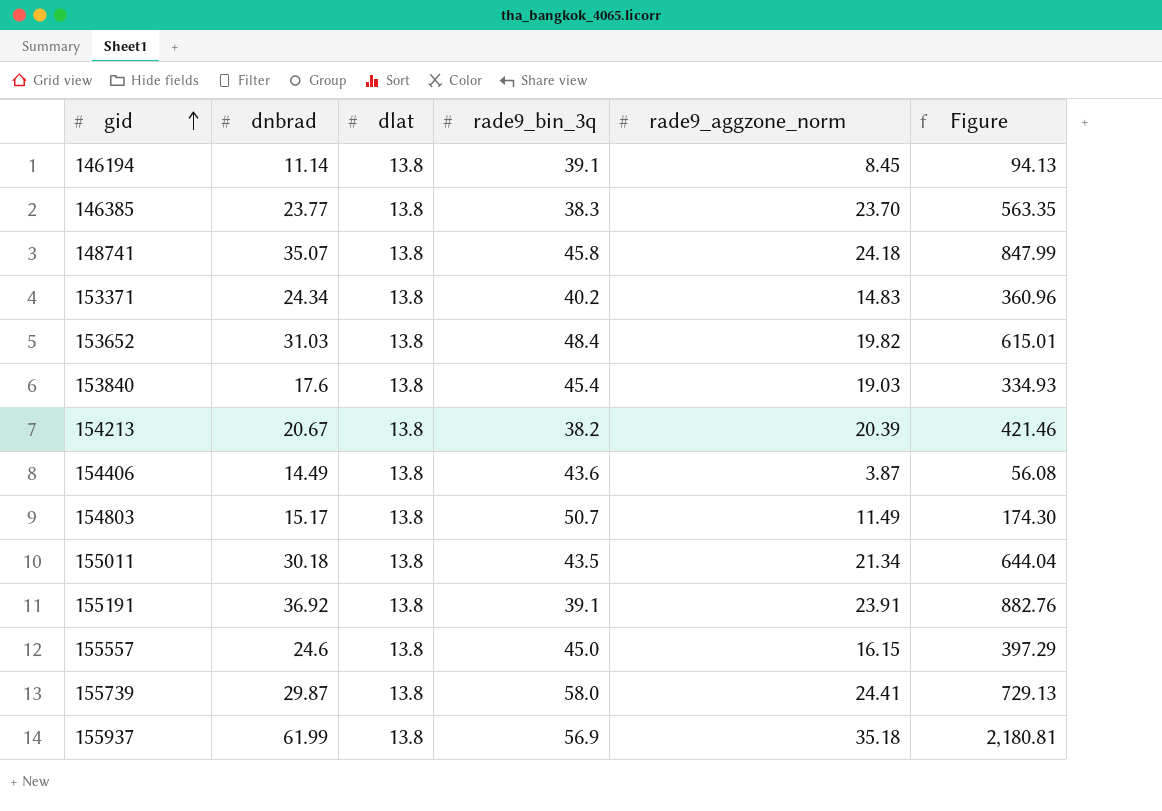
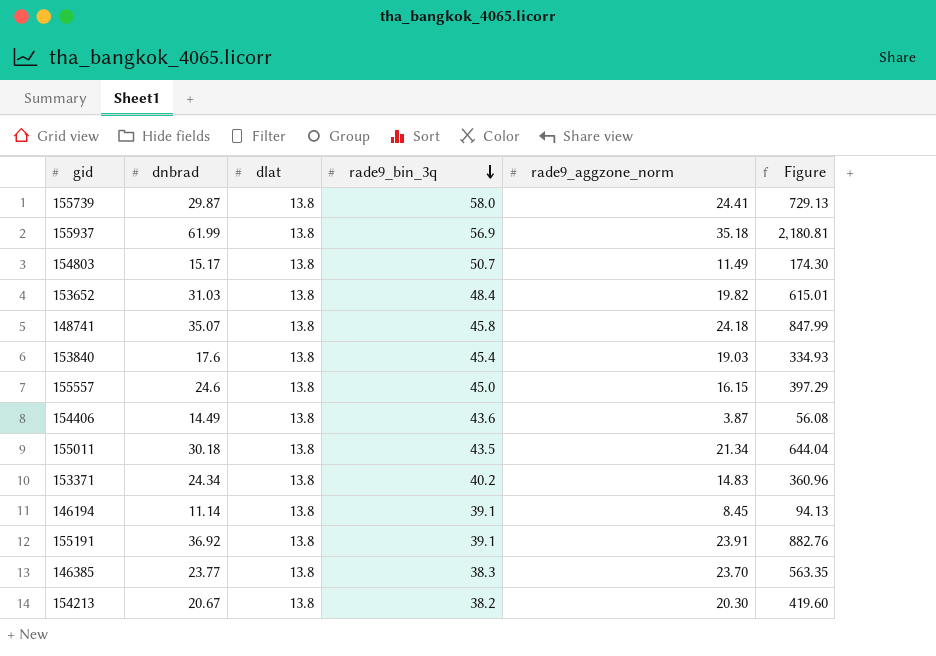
row order: gid ascending -> rade9_bin_3q descending
154213 | rade9_aggzone_norm: 20.39 -> 20.30
154213 | Figure: 421.46 -> 419.60

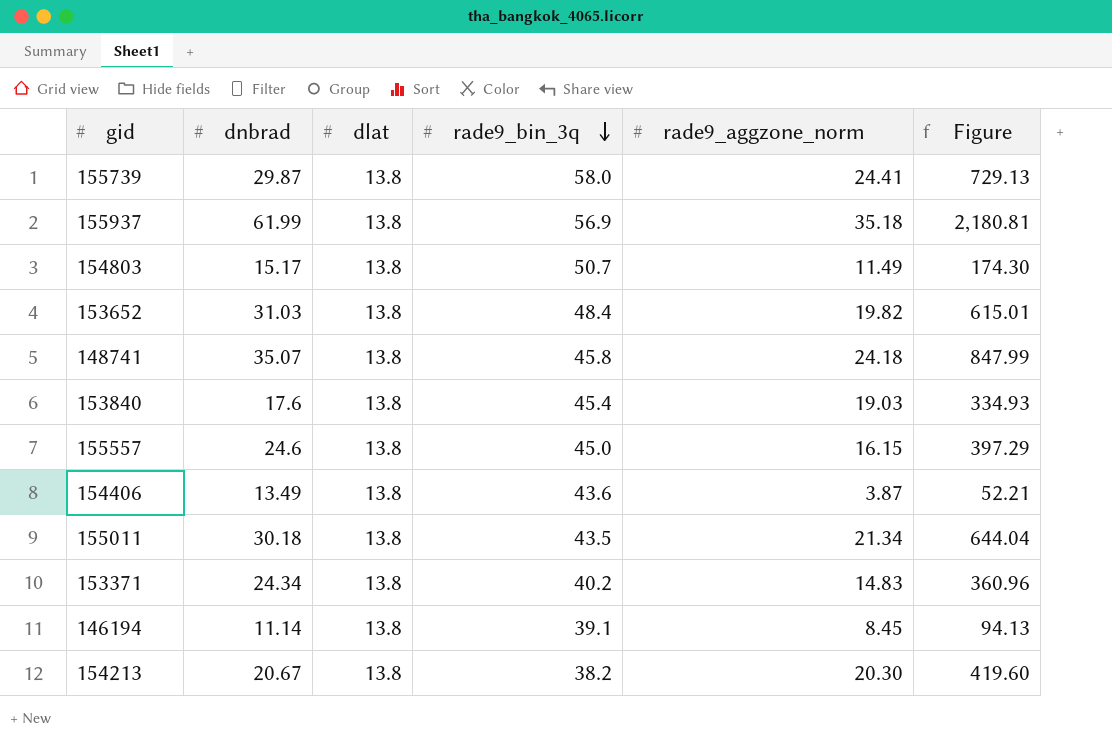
row 155191: 36.92 | 13.8 | 39.1 | 23.91 | 882.76 -> none
row 146385: 23.77 | 13.8 | 38.3 | 23.70 | 563.35 -> none
154406 | dnbrad: 14.49 -> 13.49
154406 | Figure: 56.08 -> 52.21

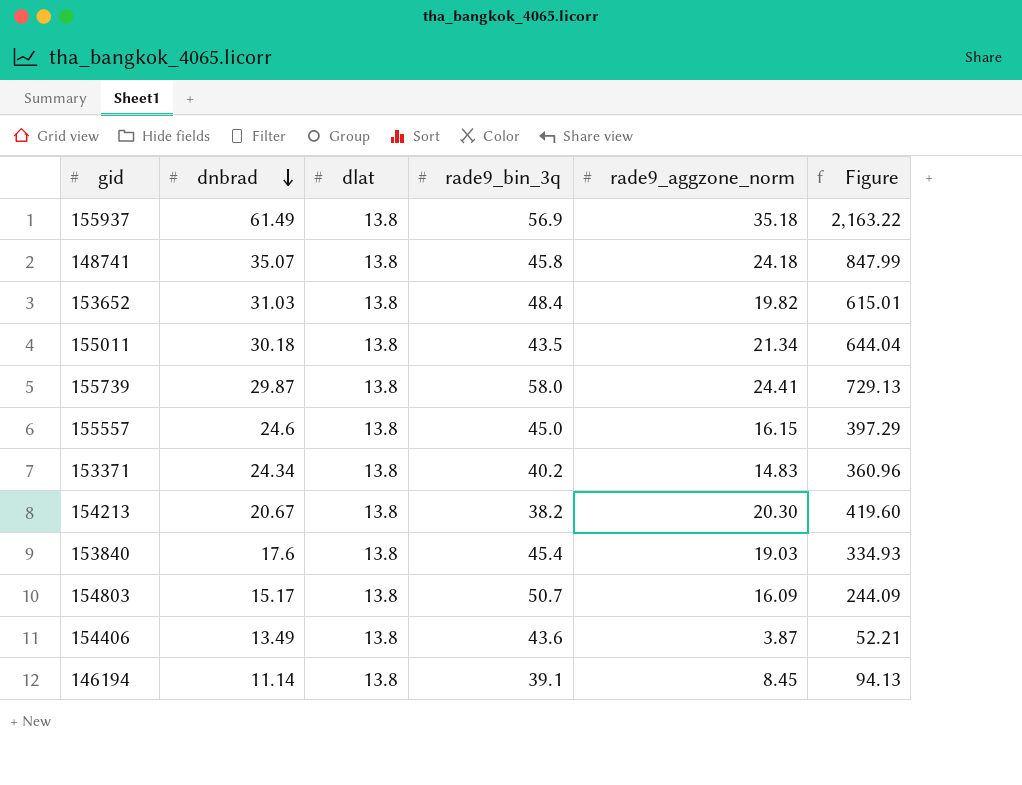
row order: rade9_bin_3q descending -> dnbrad descending
155937 | dnbrad: 61.99 -> 61.49
155937 | Figure: 2,180.81 -> 2,163.22
154803 | rade9_aggzone_norm: 11.49 -> 16.09
154803 | Figure: 174.30 -> 244.09

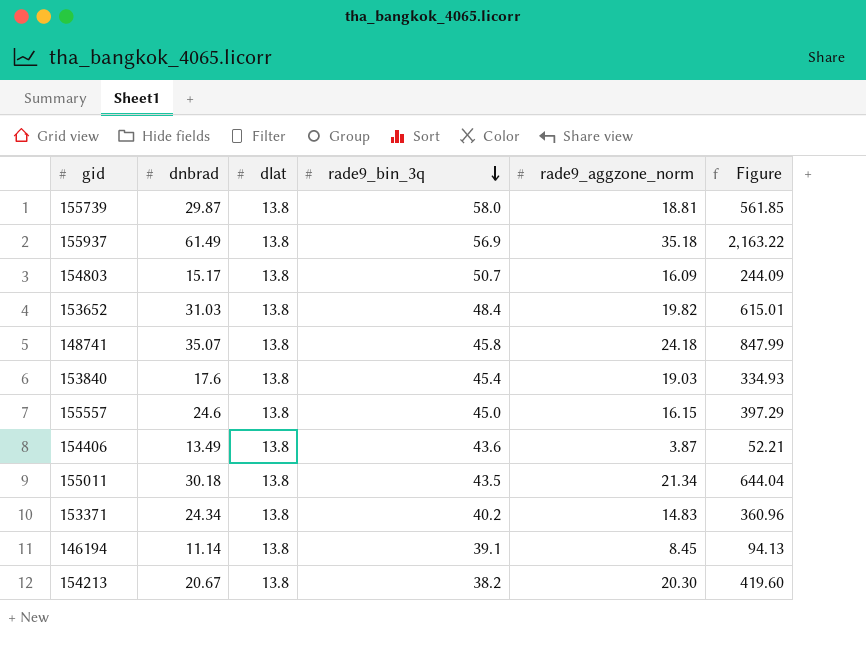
row order: dnbrad descending -> rade9_bin_3q descending
155739 | rade9_aggzone_norm: 24.41 -> 18.81
155739 | Figure: 729.13 -> 561.85

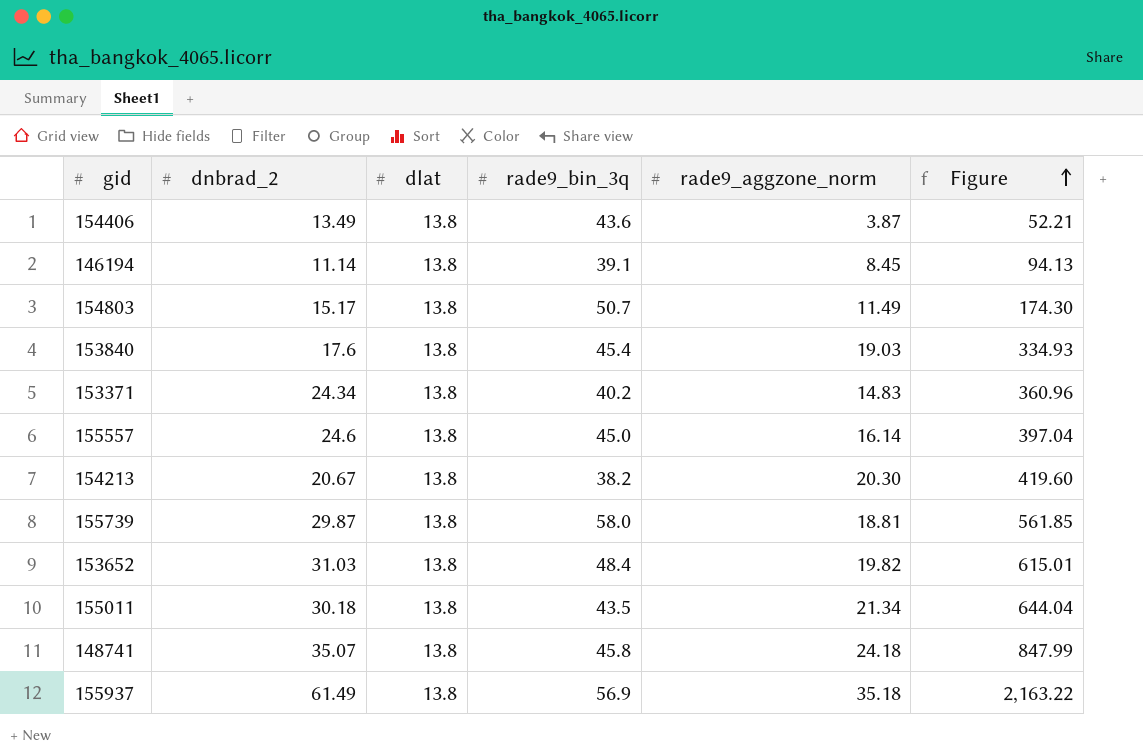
row order: rade9_bin_3q descending -> Figure ascending
column name: dnbrad -> dnbrad_2
154803 | rade9_aggzone_norm: 16.09 -> 11.49
154803 | Figure: 244.09 -> 174.30
155557 | rade9_aggzone_norm: 16.15 -> 16.14
155557 | Figure: 397.29 -> 397.04

